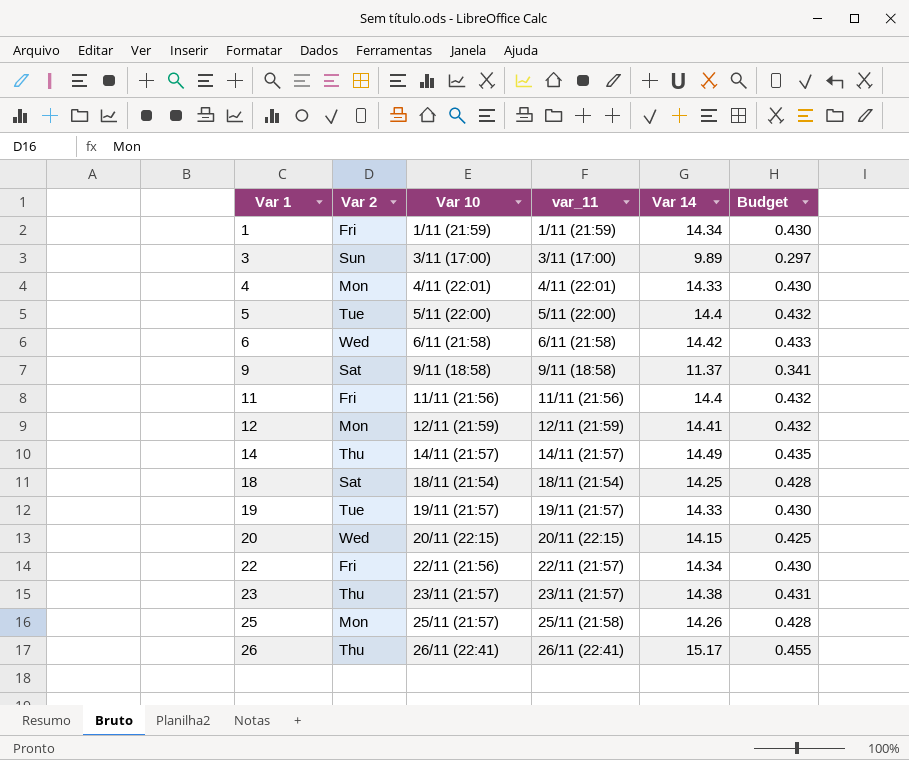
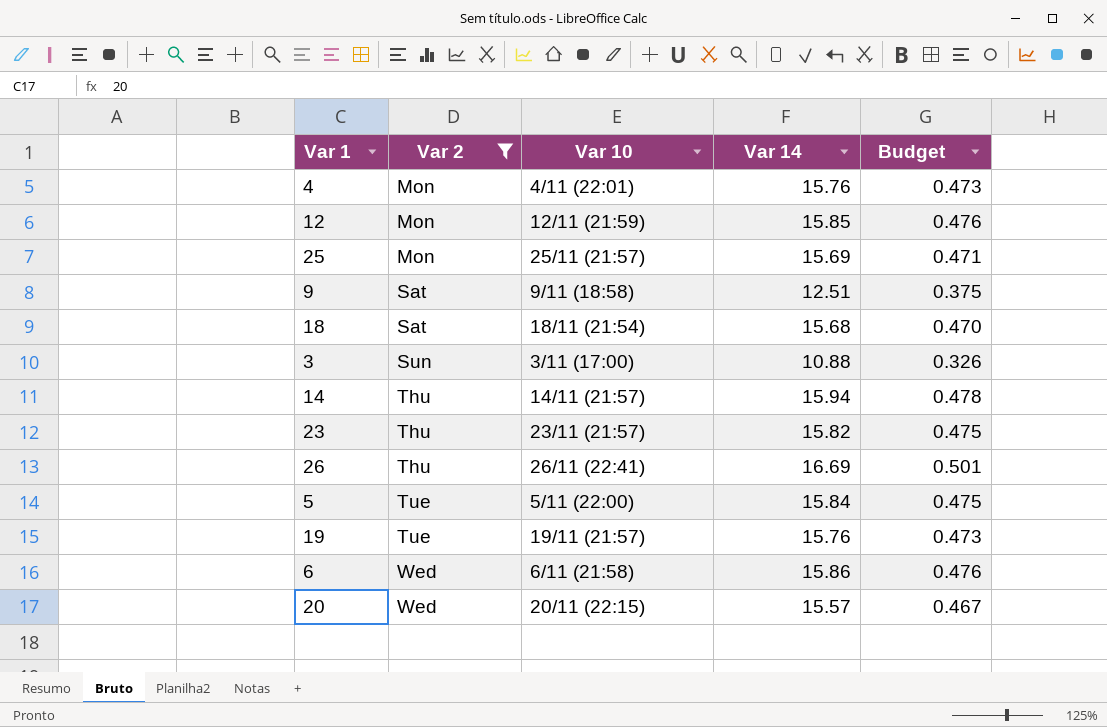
filter: none -> Var 2 != Fri
row order: Var 1 ascending -> Var 2 ascending
column var_11 | position: 4 -> none
4 | Var 14: 14.33 -> 15.76
4 | Budget: 0.430 -> 0.473
12 | Var 14: 14.41 -> 15.85
12 | Budget: 0.432 -> 0.476
25 | Var 14: 14.26 -> 15.69
25 | Budget: 0.428 -> 0.471
9 | Var 14: 11.37 -> 12.51
9 | Budget: 0.341 -> 0.375
18 | Var 14: 14.25 -> 15.68
18 | Budget: 0.428 -> 0.470
3 | Var 14: 9.89 -> 10.88
3 | Budget: 0.297 -> 0.326
14 | Var 14: 14.49 -> 15.94
14 | Budget: 0.435 -> 0.478
23 | Var 14: 14.38 -> 15.82
23 | Budget: 0.431 -> 0.475
26 | Var 14: 15.17 -> 16.69
26 | Budget: 0.455 -> 0.501
5 | Var 14: 14.4 -> 15.84
5 | Budget: 0.432 -> 0.475
19 | Var 14: 14.33 -> 15.76
19 | Budget: 0.430 -> 0.473
6 | Var 14: 14.42 -> 15.86
6 | Budget: 0.433 -> 0.476
20 | Var 14: 14.15 -> 15.57
20 | Budget: 0.425 -> 0.467

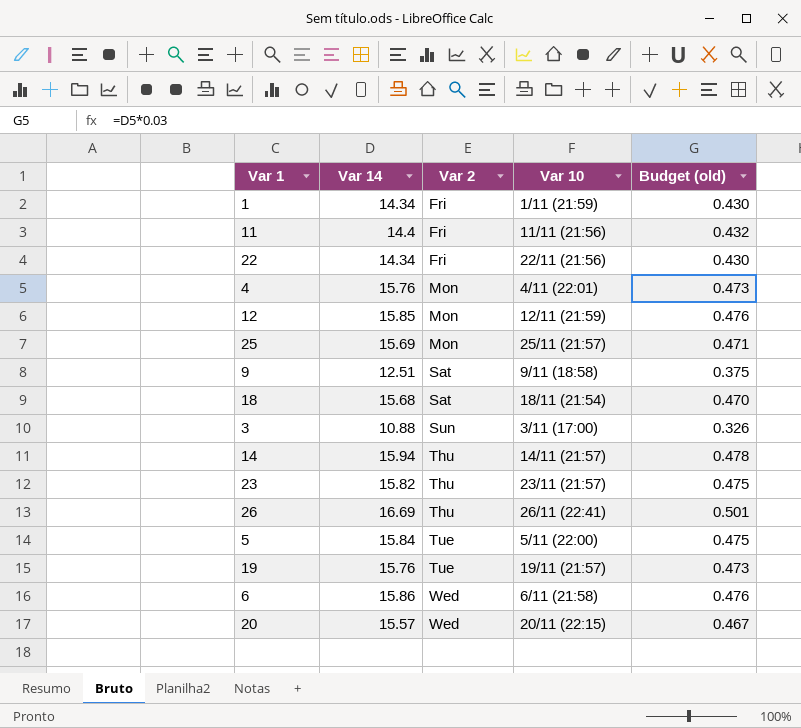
filter: Var 2 != Fri -> none
column Var 14 | position: 4 -> 2
column name: Budget -> Budget (old)

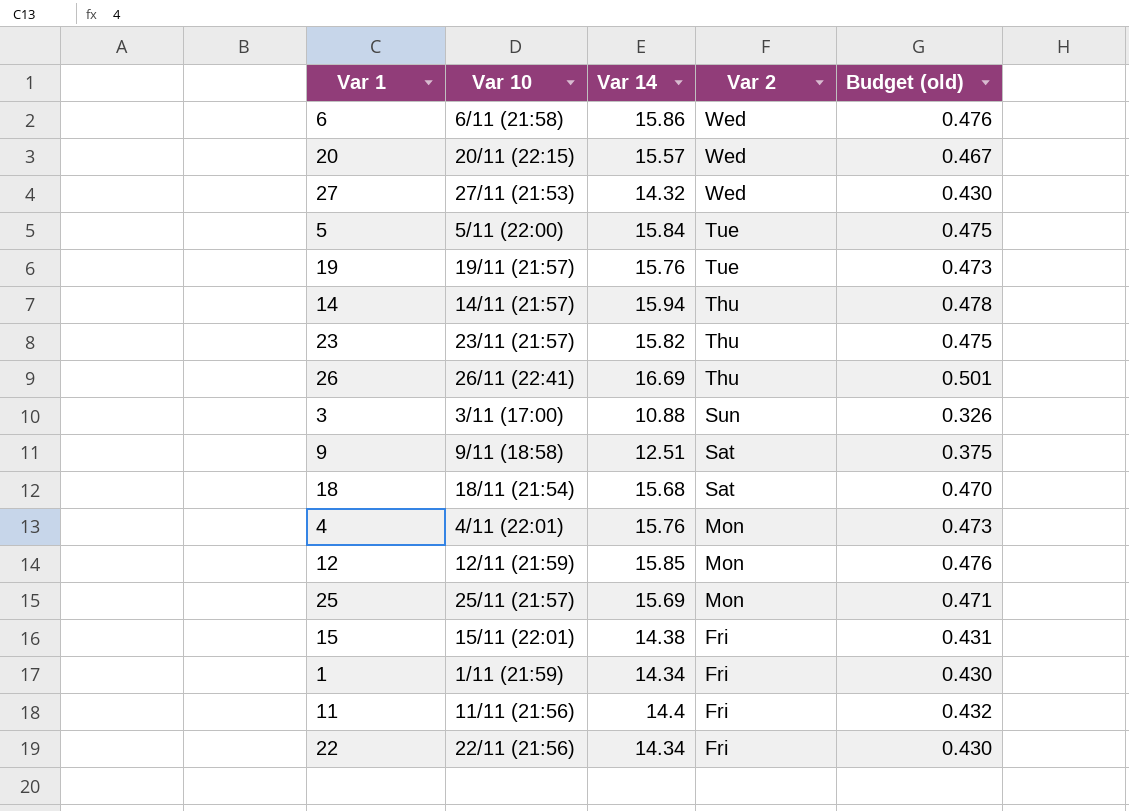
row order: Var 2 ascending -> Var 2 descending
column Var 10 | position: 4 -> 2
row 27: none -> 27/11 (21:53) | 14.32 | Wed | 0.430
row 15: none -> 15/11 (22:01) | 14.38 | Fri | 0.431

